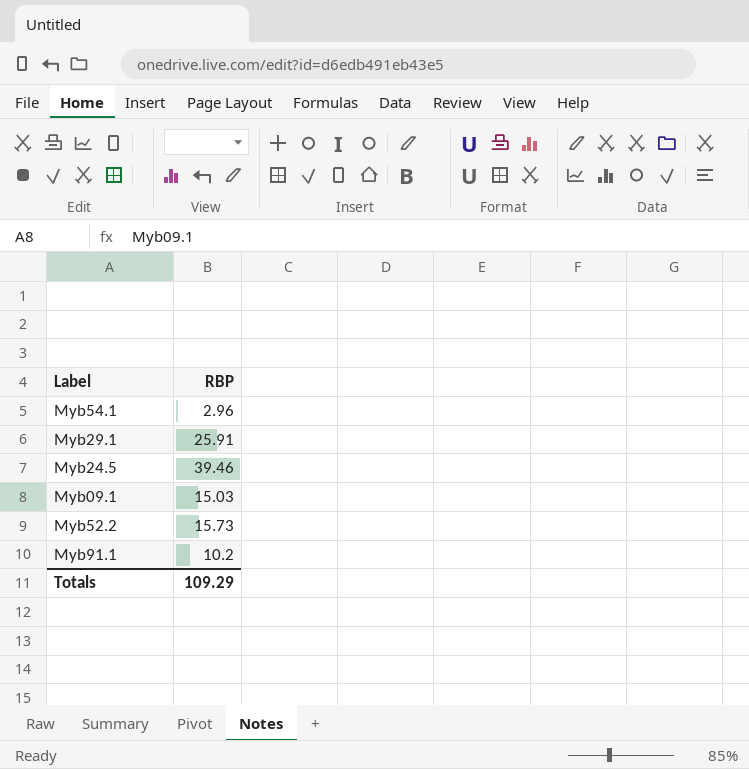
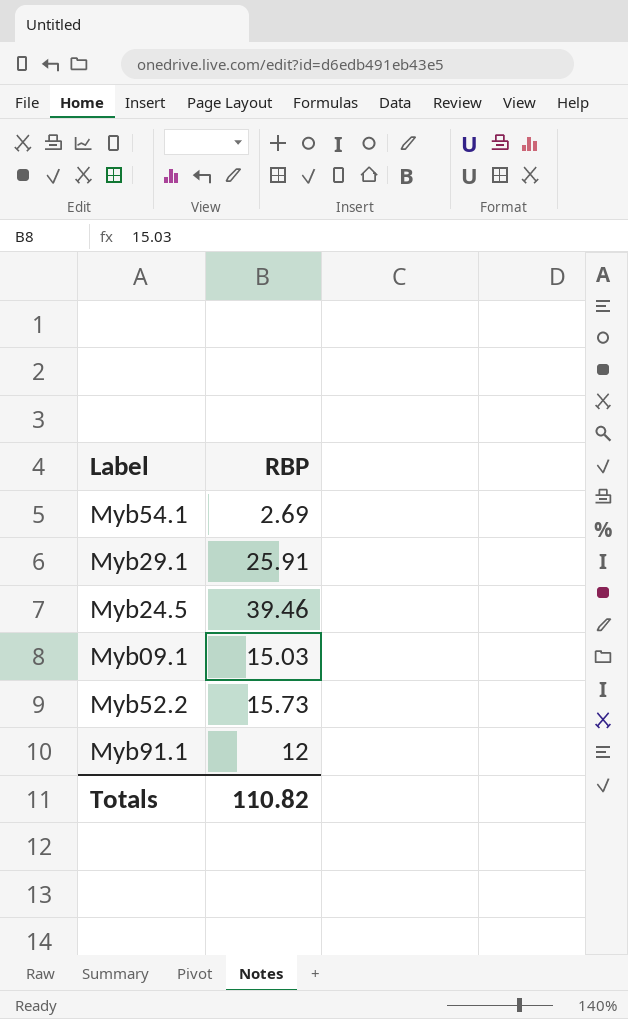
Myb54.1 | RBP: 2.96 -> 2.69
Myb91.1 | RBP: 10.2 -> 12
Totals | RBP: 109.29 -> 110.82

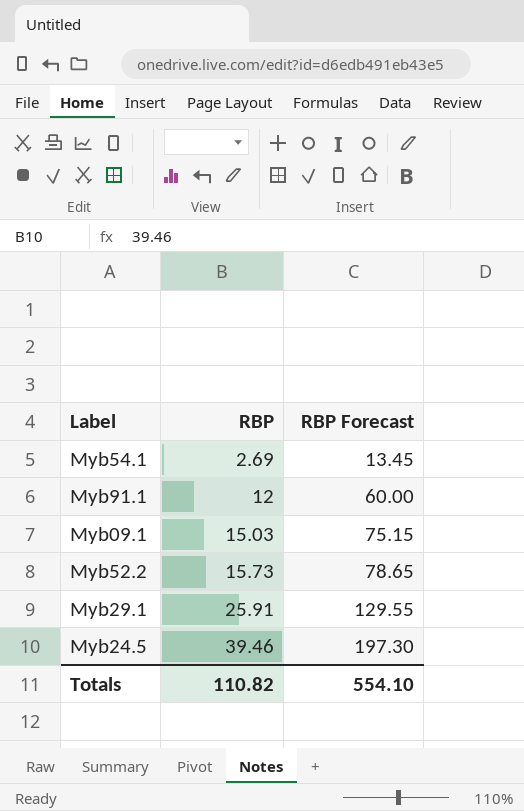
row order: none -> RBP ascending
column RBP Forecast | formula: none -> [RBP] * 5

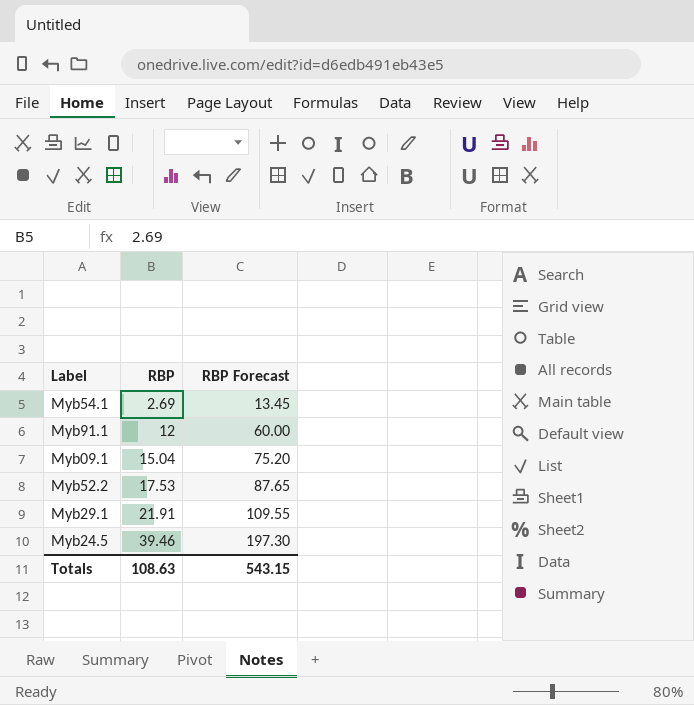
Myb09.1 | RBP: 15.03 -> 15.04
Myb09.1 | RBP Forecast: 75.15 -> 75.20
Myb52.2 | RBP: 15.73 -> 17.53
Myb52.2 | RBP Forecast: 78.65 -> 87.65
Myb29.1 | RBP: 25.91 -> 21.91
Myb29.1 | RBP Forecast: 129.55 -> 109.55
Totals | RBP: 110.82 -> 108.63
Totals | RBP Forecast: 554.10 -> 543.15

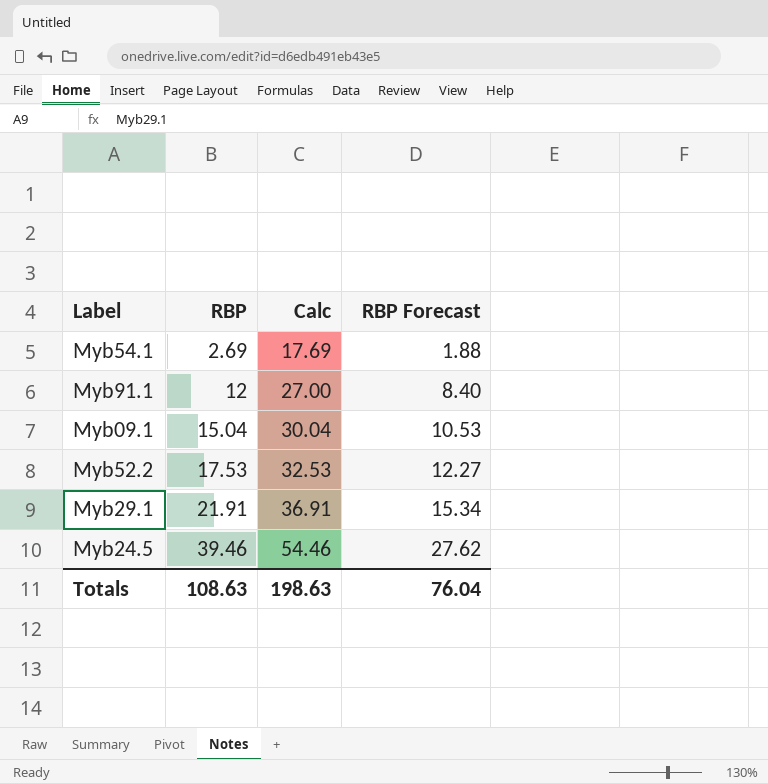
column Calc | formula: none -> [RBP] + 15
column RBP Forecast | formula: [RBP] * 5 -> [RBP] * 0.7
Totals | RBP Forecast: 543.15 -> 76.04

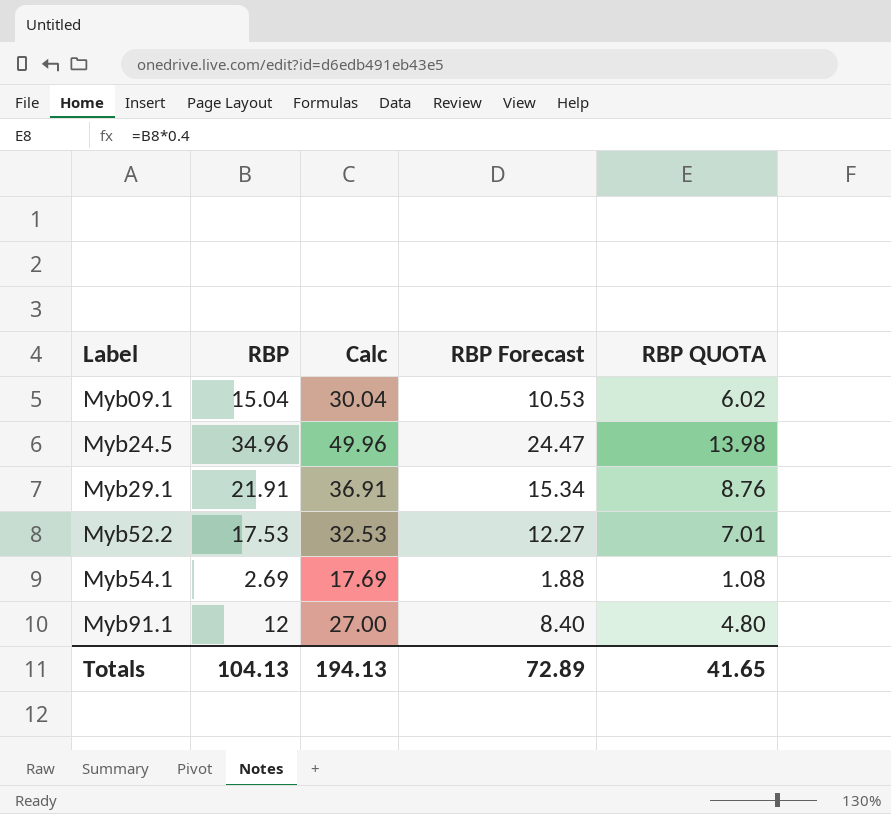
row order: RBP ascending -> Label ascending
column RBP QUOTA | formula: none -> [RBP] * 0.4
Myb24.5 | RBP: 39.46 -> 34.96
Myb24.5 | Calc: 54.46 -> 49.96
Myb24.5 | RBP Forecast: 27.62 -> 24.47
Totals | RBP: 108.63 -> 104.13
Totals | Calc: 198.63 -> 194.13
Totals | RBP Forecast: 76.04 -> 72.89

